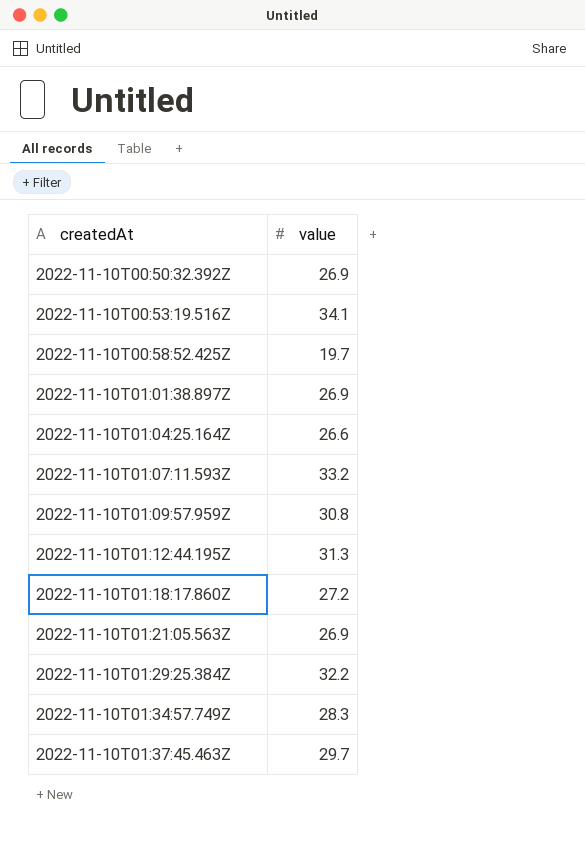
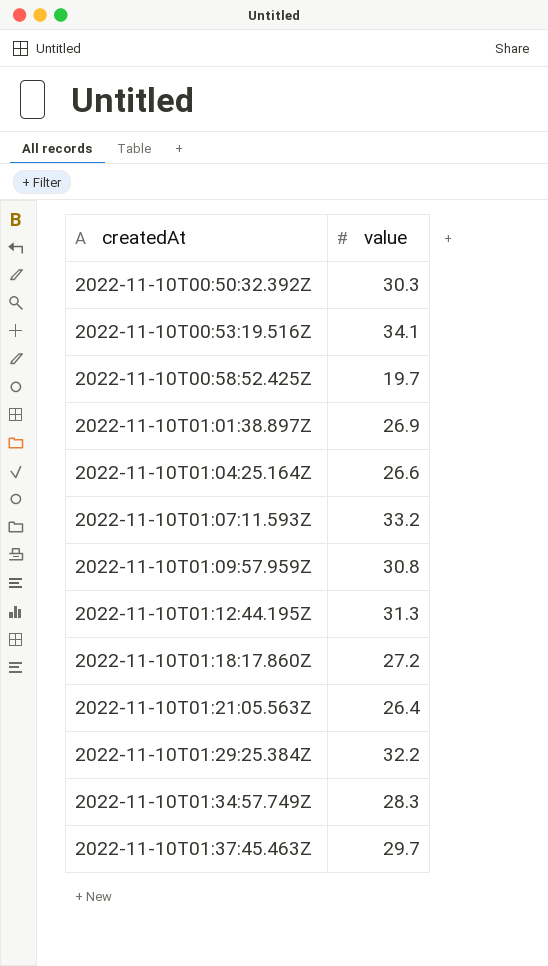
2022-11-10T00:50:32.392Z | value: 26.9 -> 30.3
2022-11-10T01:21:05.563Z | value: 26.9 -> 26.4

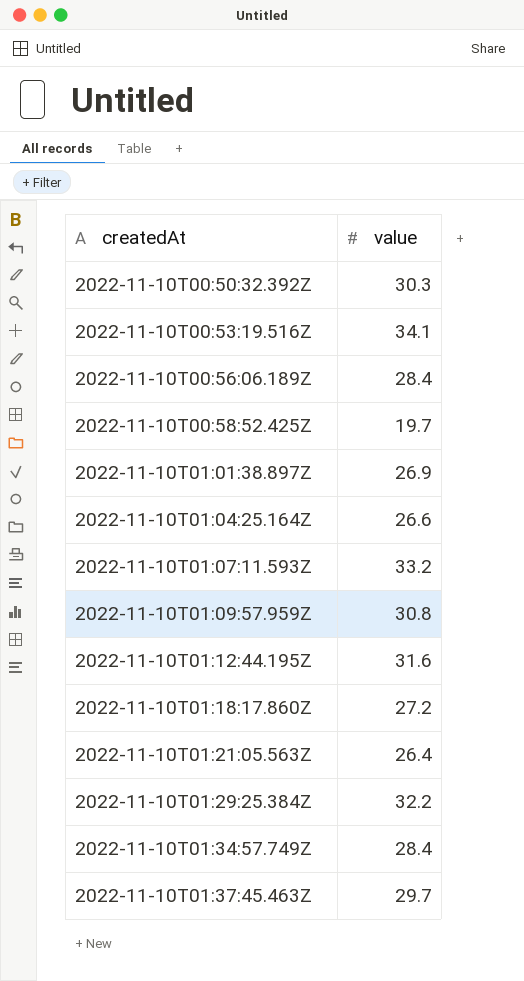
row 2022-11-10T00:56:06.189Z: none -> 28.4
2022-11-10T01:12:44.195Z | value: 31.3 -> 31.6
2022-11-10T01:34:57.749Z | value: 28.3 -> 28.4

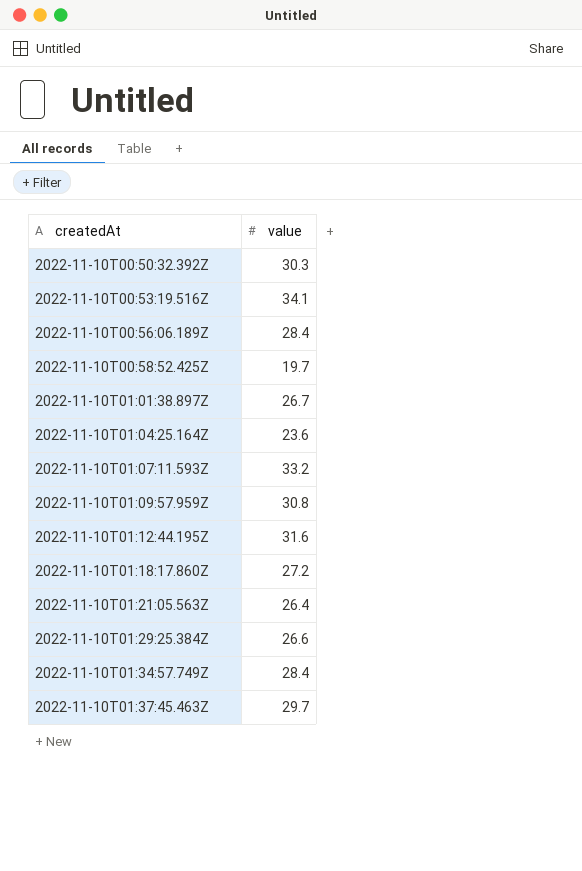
2022-11-10T01:01:38.897Z | value: 26.9 -> 26.7
2022-11-10T01:04:25.164Z | value: 26.6 -> 23.6
2022-11-10T01:29:25.384Z | value: 32.2 -> 26.6

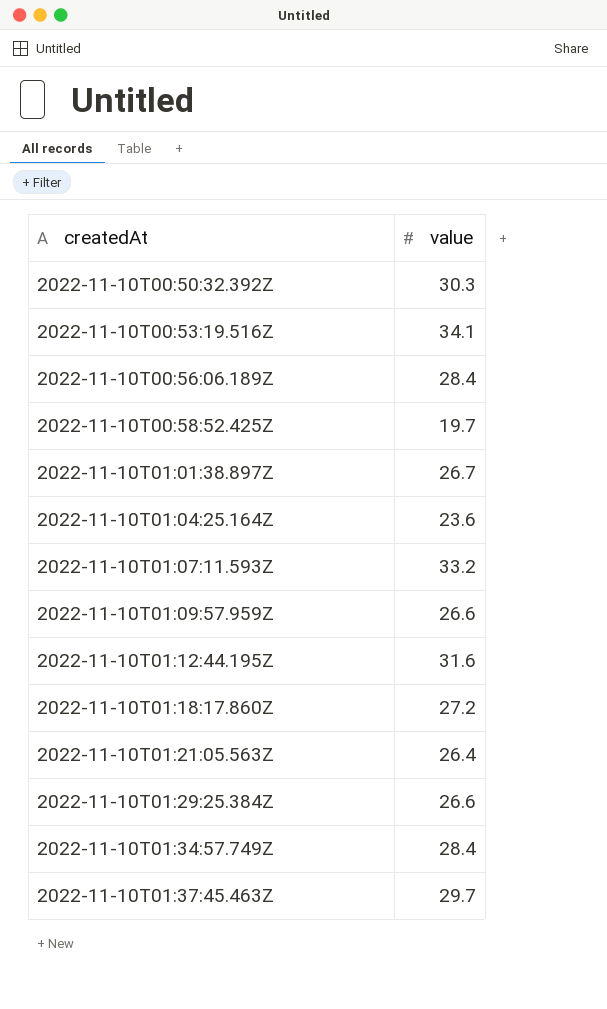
2022-11-10T01:09:57.959Z | value: 30.8 -> 26.6

